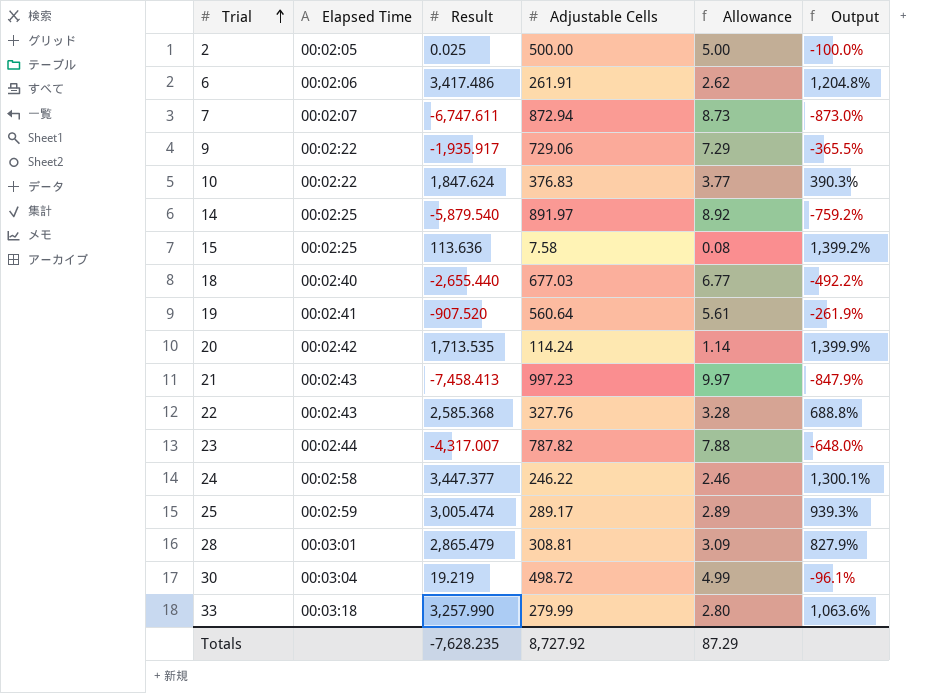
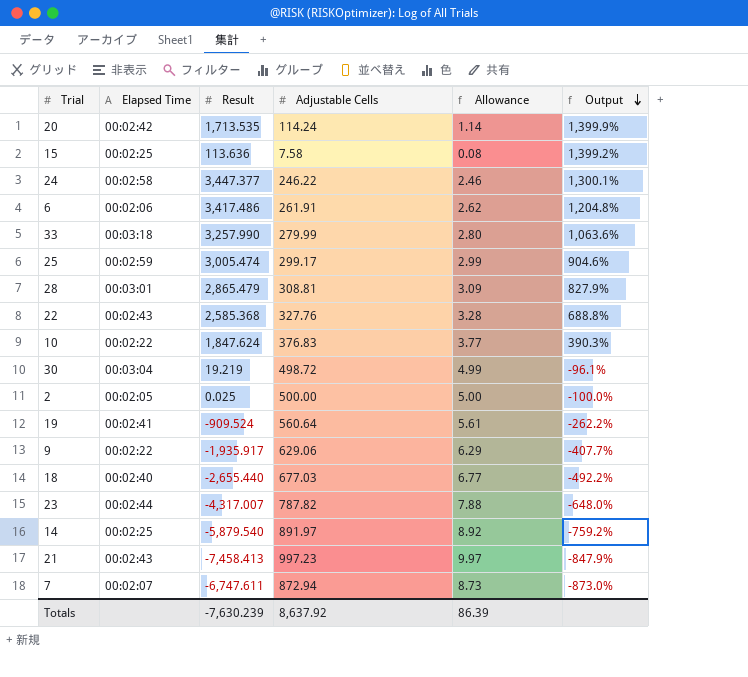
row order: Trial ascending -> Output descending
25 | Adjustable Cells: 289.17 -> 299.17
25 | Allowance: 2.89 -> 2.99
25 | Output: 939.3% -> 904.6%
19 | Result: -907.520 -> -909.524
19 | Output: -261.9% -> -262.2%
9 | Adjustable Cells: 729.06 -> 629.06
9 | Allowance: 7.29 -> 6.29
9 | Output: -365.5% -> -407.7%
Totals | Result: -7,628.235 -> -7,630.239
Totals | Adjustable Cells: 8,727.92 -> 8,637.92
Totals | Allowance: 87.29 -> 86.39

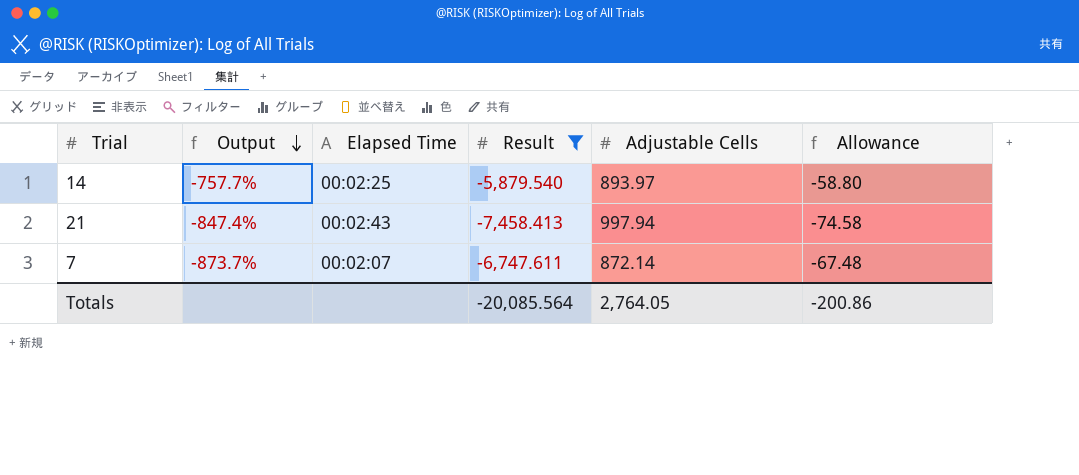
filter: none -> Result <= -5,879.540
column Output | position: 6 -> 2
column Allowance | formula: [Adjustable Cells] * 0.01 -> [Result] * 0.01
14 | Output: -759.2% -> -757.7%
14 | Adjustable Cells: 891.97 -> 893.97
21 | Output: -847.9% -> -847.4%
21 | Adjustable Cells: 997.23 -> 997.94
7 | Output: -873.0% -> -873.7%
7 | Adjustable Cells: 872.94 -> 872.14
Totals | Result: -7,630.239 -> -20,085.564
Totals | Adjustable Cells: 8,637.92 -> 2,764.05
Totals | Allowance: 86.39 -> -200.86

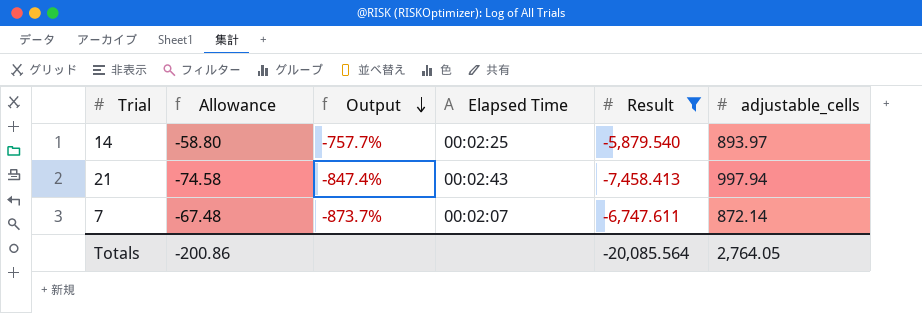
column Allowance | position: 6 -> 2
column name: Adjustable Cells -> adjustable_cells

